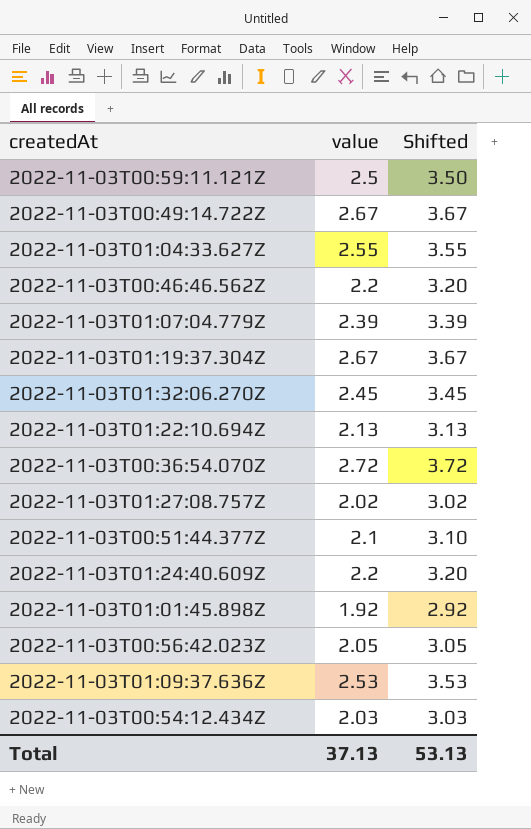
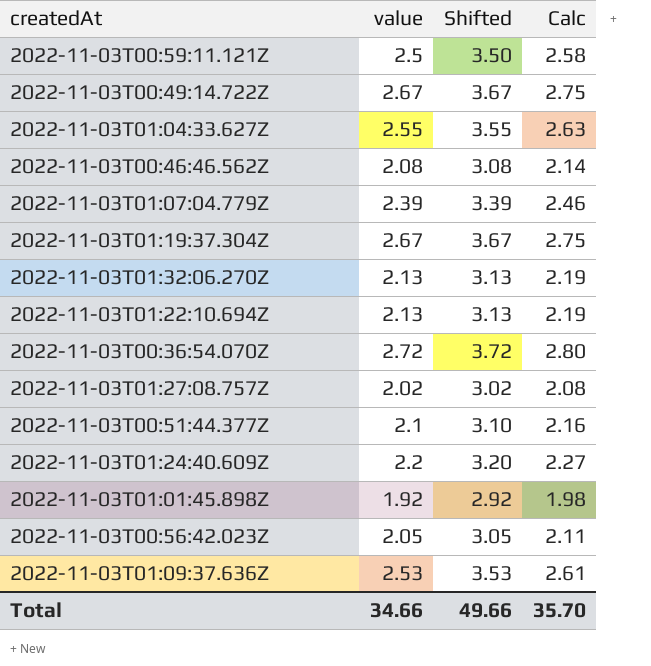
column Calc | formula: none -> [value] * 1.03
row 2022-11-03T00:54:12.434Z: 2.03 | 3.03 -> none
2022-11-03T00:46:46.562Z | value: 2.2 -> 2.08
2022-11-03T00:46:46.562Z | Shifted: 3.20 -> 3.08
2022-11-03T01:32:06.270Z | value: 2.45 -> 2.13
2022-11-03T01:32:06.270Z | Shifted: 3.45 -> 3.13
Total | value: 37.13 -> 34.66
Total | Shifted: 53.13 -> 49.66

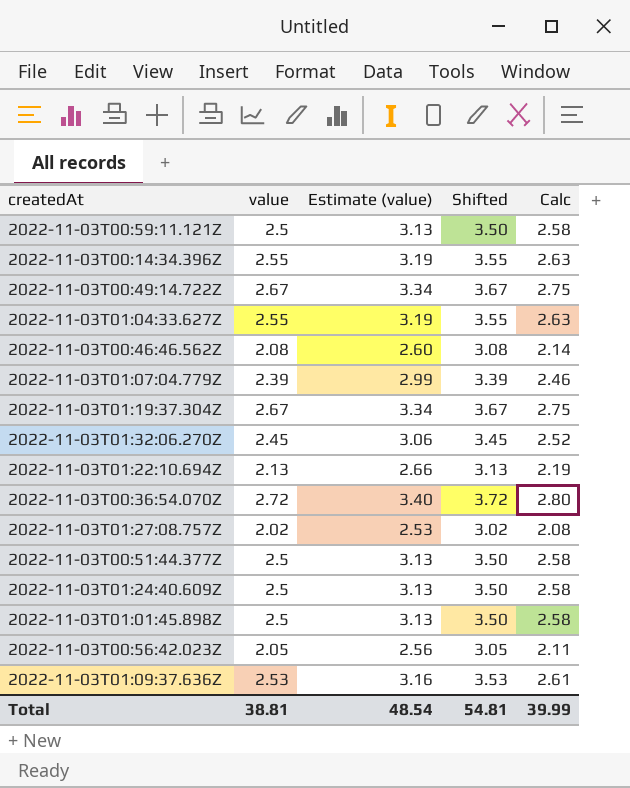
column Estimate (value) | formula: none -> [value] * 1.25
row 2022-11-03T00:14:34.396Z: none -> 2.55 | 3.19 | 3.55 | 2.63
2022-11-03T01:32:06.270Z | value: 2.13 -> 2.45
2022-11-03T01:32:06.270Z | Shifted: 3.13 -> 3.45
2022-11-03T01:32:06.270Z | Calc: 2.19 -> 2.52
2022-11-03T00:51:44.377Z | value: 2.1 -> 2.5
2022-11-03T00:51:44.377Z | Shifted: 3.10 -> 3.50
2022-11-03T00:51:44.377Z | Calc: 2.16 -> 2.58
2022-11-03T01:24:40.609Z | value: 2.2 -> 2.5
2022-11-03T01:24:40.609Z | Shifted: 3.20 -> 3.50
2022-11-03T01:24:40.609Z | Calc: 2.27 -> 2.58
2022-11-03T01:01:45.898Z | value: 1.92 -> 2.5
2022-11-03T01:01:45.898Z | Shifted: 2.92 -> 3.50
2022-11-03T01:01:45.898Z | Calc: 1.98 -> 2.58
Total | value: 34.66 -> 38.81
Total | Shifted: 49.66 -> 54.81
Total | Calc: 35.70 -> 39.99

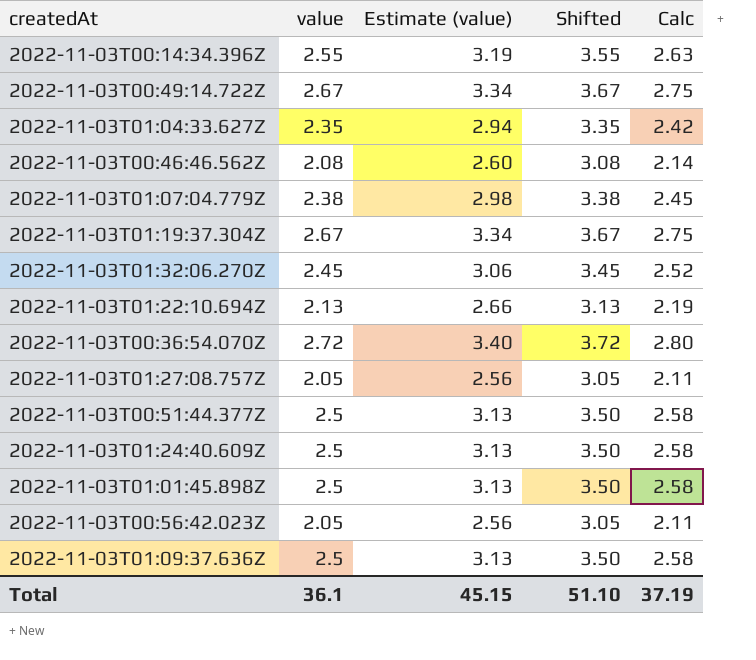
row 2022-11-03T00:59:11.121Z: 2.5 | 3.13 | 3.50 | 2.58 -> none
2022-11-03T01:04:33.627Z | value: 2.55 -> 2.35
2022-11-03T01:04:33.627Z | Estimate (value): 3.19 -> 2.94
2022-11-03T01:04:33.627Z | Shifted: 3.55 -> 3.35
2022-11-03T01:04:33.627Z | Calc: 2.63 -> 2.42
2022-11-03T01:07:04.779Z | value: 2.39 -> 2.38
2022-11-03T01:07:04.779Z | Estimate (value): 2.99 -> 2.98
2022-11-03T01:07:04.779Z | Shifted: 3.39 -> 3.38
2022-11-03T01:07:04.779Z | Calc: 2.46 -> 2.45
2022-11-03T01:27:08.757Z | value: 2.02 -> 2.05
2022-11-03T01:27:08.757Z | Estimate (value): 2.53 -> 2.56
2022-11-03T01:27:08.757Z | Shifted: 3.02 -> 3.05
2022-11-03T01:27:08.757Z | Calc: 2.08 -> 2.11
2022-11-03T01:09:37.636Z | value: 2.53 -> 2.5
2022-11-03T01:09:37.636Z | Estimate (value): 3.16 -> 3.13
2022-11-03T01:09:37.636Z | Shifted: 3.53 -> 3.50
2022-11-03T01:09:37.636Z | Calc: 2.61 -> 2.58
Total | value: 38.81 -> 36.1
Total | Estimate (value): 48.54 -> 45.15
Total | Shifted: 54.81 -> 51.10
Total | Calc: 39.99 -> 37.19

